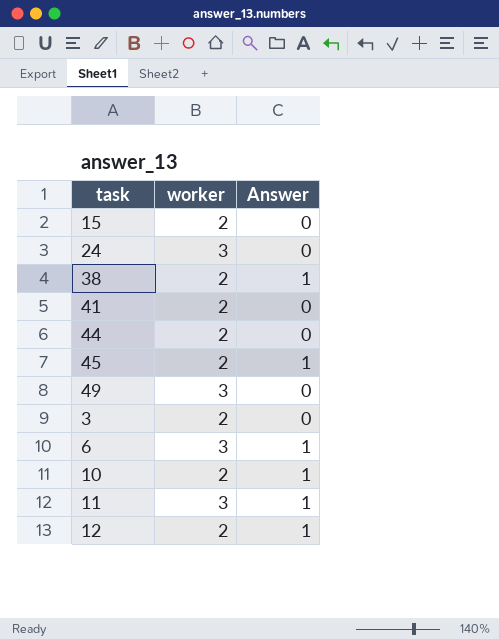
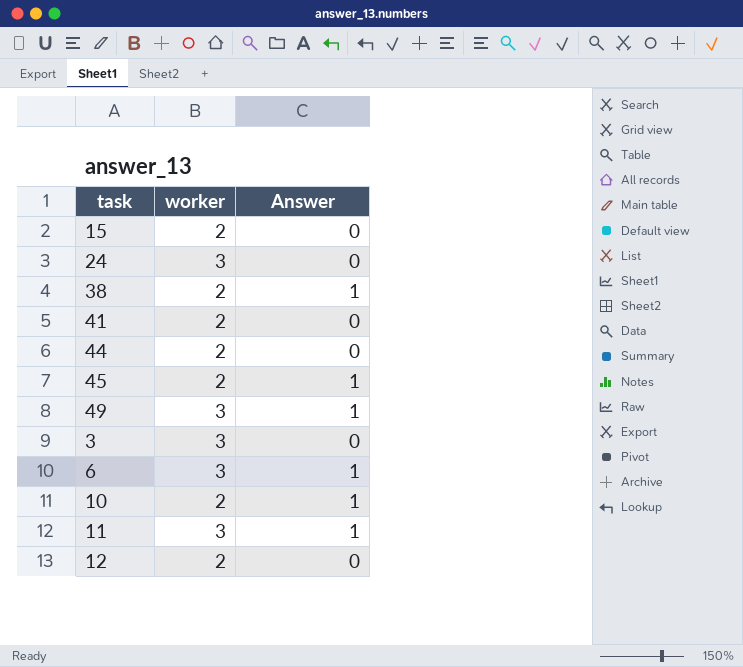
49 | Answer: 0 -> 1
3 | worker: 2 -> 3
12 | Answer: 1 -> 0

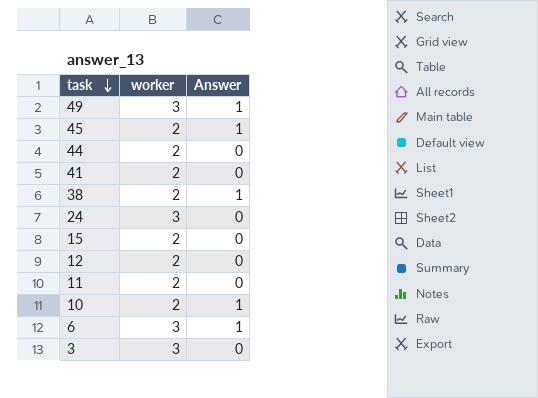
row order: none -> task descending
11 | worker: 3 -> 2
11 | Answer: 1 -> 0

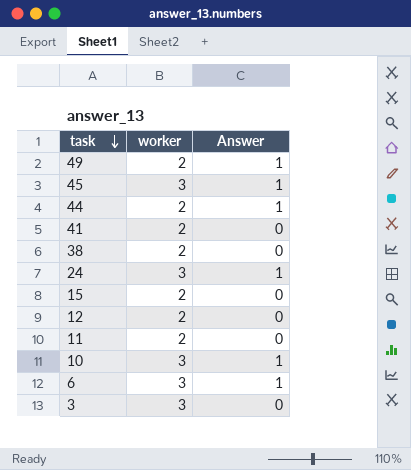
49 | worker: 3 -> 2
45 | worker: 2 -> 3
44 | Answer: 0 -> 1
38 | Answer: 1 -> 0
24 | Answer: 0 -> 1
10 | worker: 2 -> 3

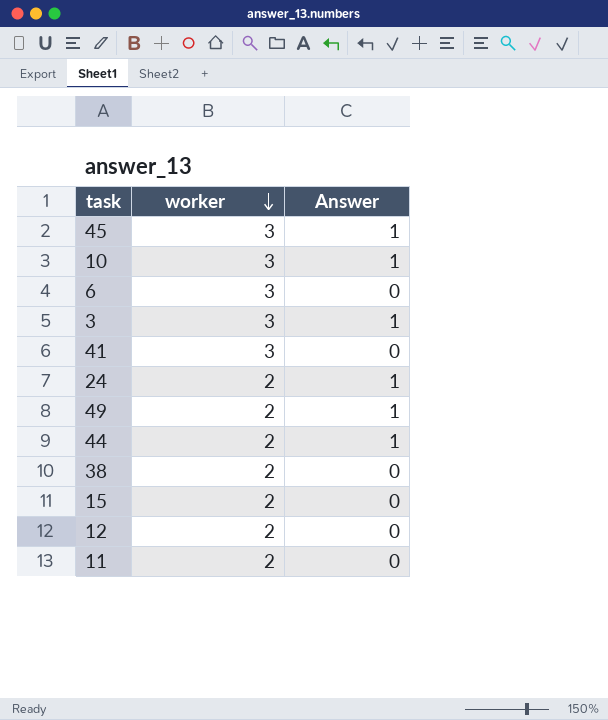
row order: task descending -> worker descending
6 | Answer: 1 -> 0
3 | Answer: 0 -> 1
41 | worker: 2 -> 3
24 | worker: 3 -> 2

